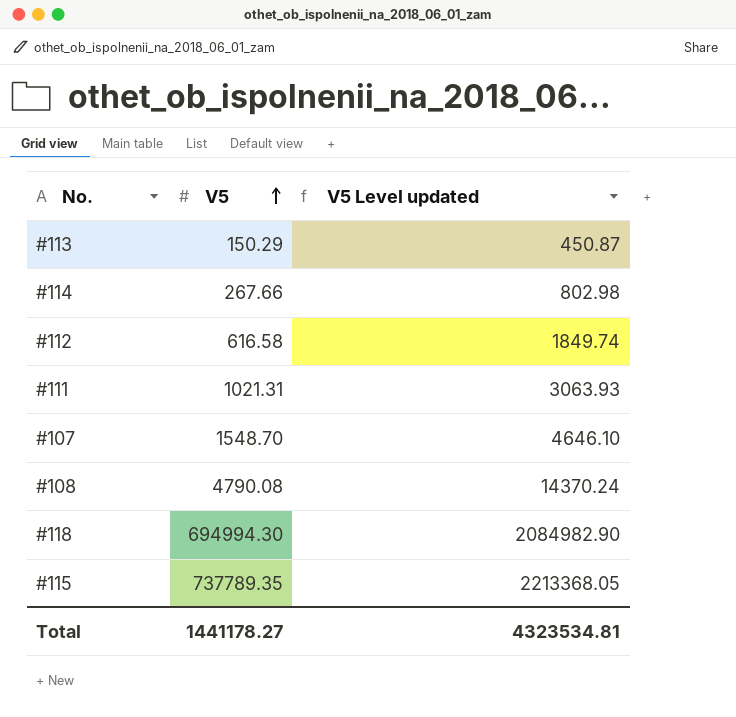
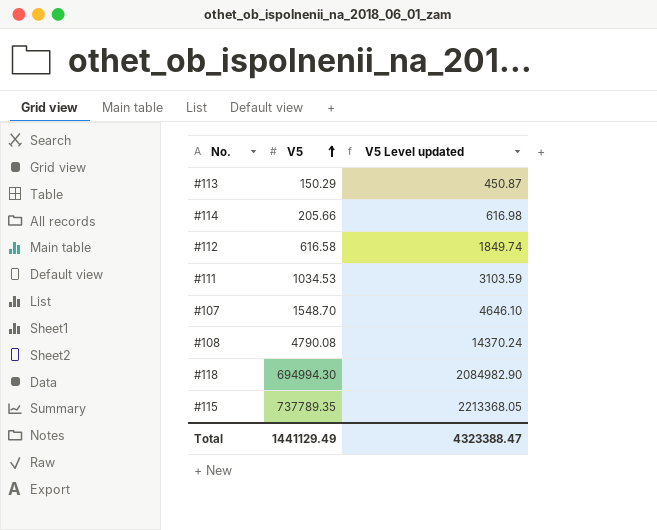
#114 | V5: 267.66 -> 205.66
#114 | V5 Level updated: 802.98 -> 616.98
#111 | V5: 1021.31 -> 1034.53
#111 | V5 Level updated: 3063.93 -> 3103.59
Total | V5: 1441178.27 -> 1441129.49
Total | V5 Level updated: 4323534.81 -> 4323388.47

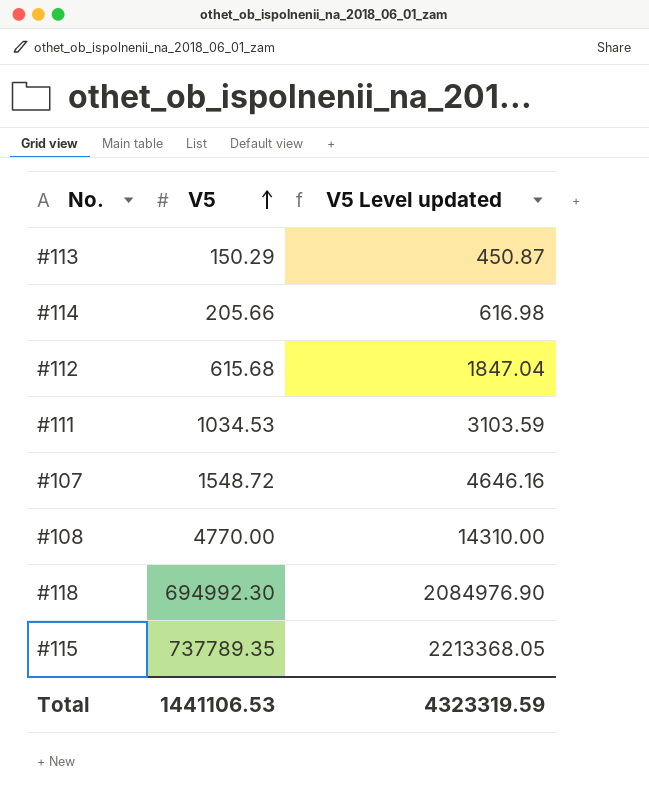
#112 | V5: 616.58 -> 615.68
#112 | V5 Level updated: 1849.74 -> 1847.04
#107 | V5: 1548.70 -> 1548.72
#107 | V5 Level updated: 4646.10 -> 4646.16
#108 | V5: 4790.08 -> 4770.00
#108 | V5 Level updated: 14370.24 -> 14310.00
#118 | V5: 694994.30 -> 694992.30
#118 | V5 Level updated: 2084982.90 -> 2084976.90
Total | V5: 1441129.49 -> 1441106.53
Total | V5 Level updated: 4323388.47 -> 4323319.59

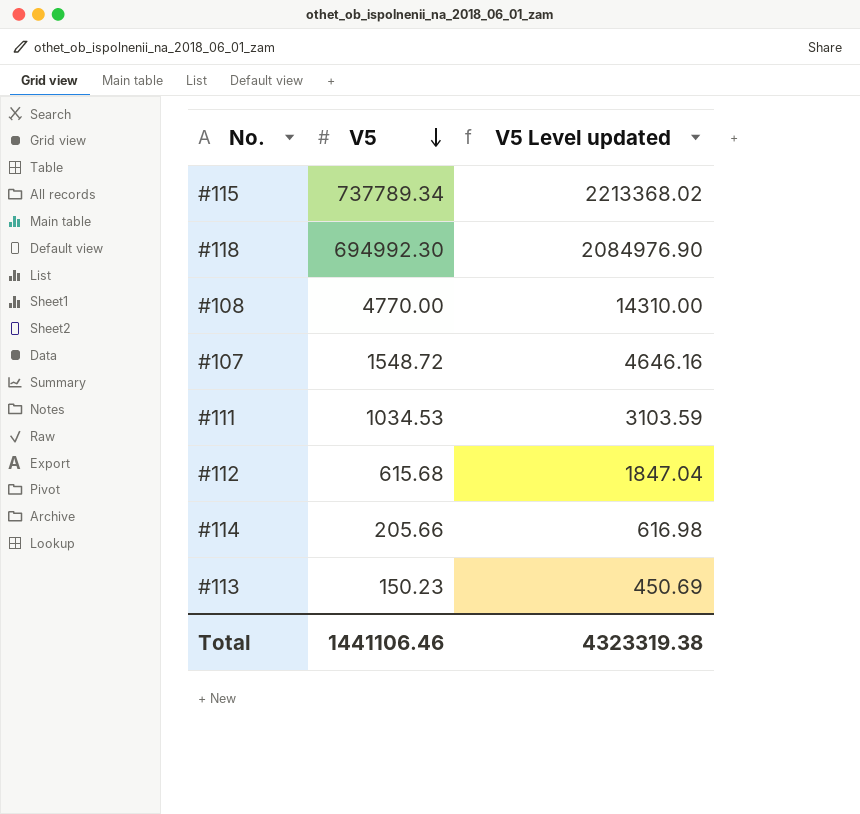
row order: V5 ascending -> V5 descending
#115 | V5: 737789.35 -> 737789.34
#115 | V5 Level updated: 2213368.05 -> 2213368.02
#113 | V5: 150.29 -> 150.23
#113 | V5 Level updated: 450.87 -> 450.69
Total | V5: 1441106.53 -> 1441106.46
Total | V5 Level updated: 4323319.59 -> 4323319.38

